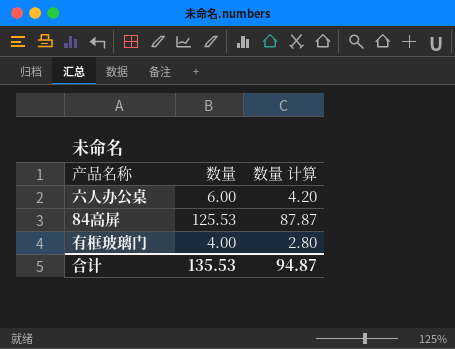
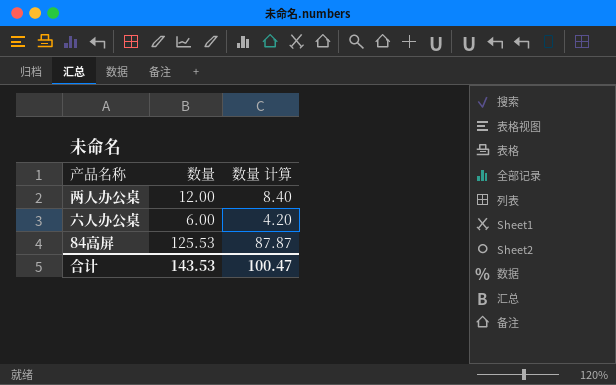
row 有框玻璃门: 4.00 | 2.80 -> none
row 两人办公桌: none -> 12.00 | 8.40
合计 | 数量: 135.53 -> 143.53
合计 | 数量 计算: 94.87 -> 100.47

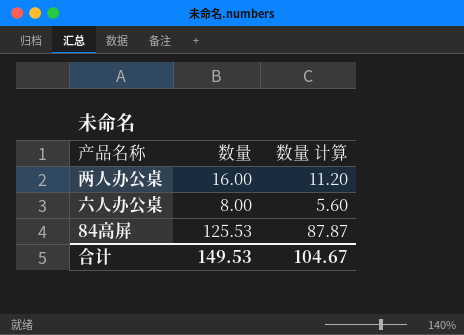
两人办公桌 | 数量: 12.00 -> 16.00
两人办公桌 | 数量 计算: 8.40 -> 11.20
六人办公桌 | 数量: 6.00 -> 8.00
六人办公桌 | 数量 计算: 4.20 -> 5.60
合计 | 数量: 143.53 -> 149.53
合计 | 数量 计算: 100.47 -> 104.67

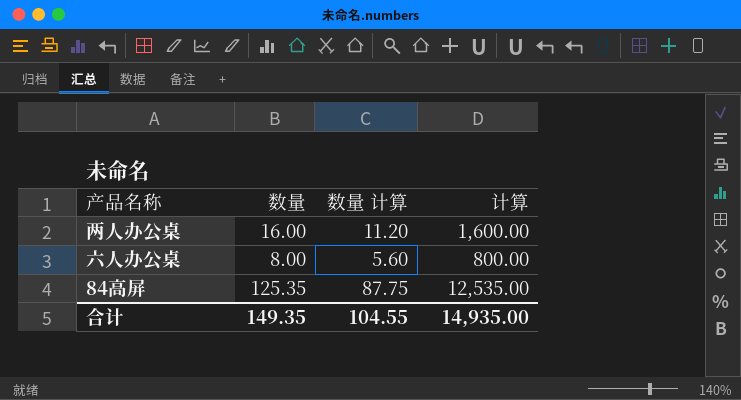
column 计算 | formula: none -> [数量] * 100
84高屏 | 数量: 125.53 -> 125.35
84高屏 | 数量 计算: 87.87 -> 87.75
合计 | 数量: 149.53 -> 149.35
合计 | 数量 计算: 104.67 -> 104.55

